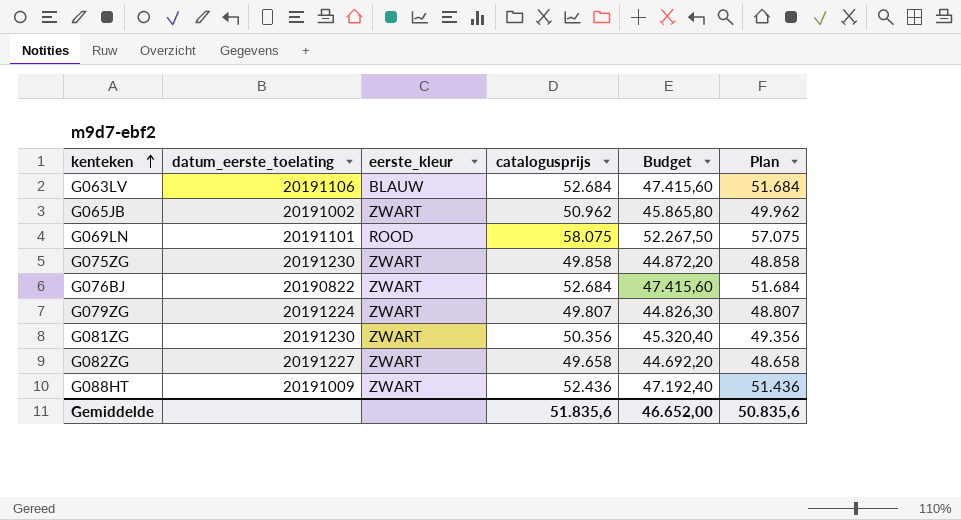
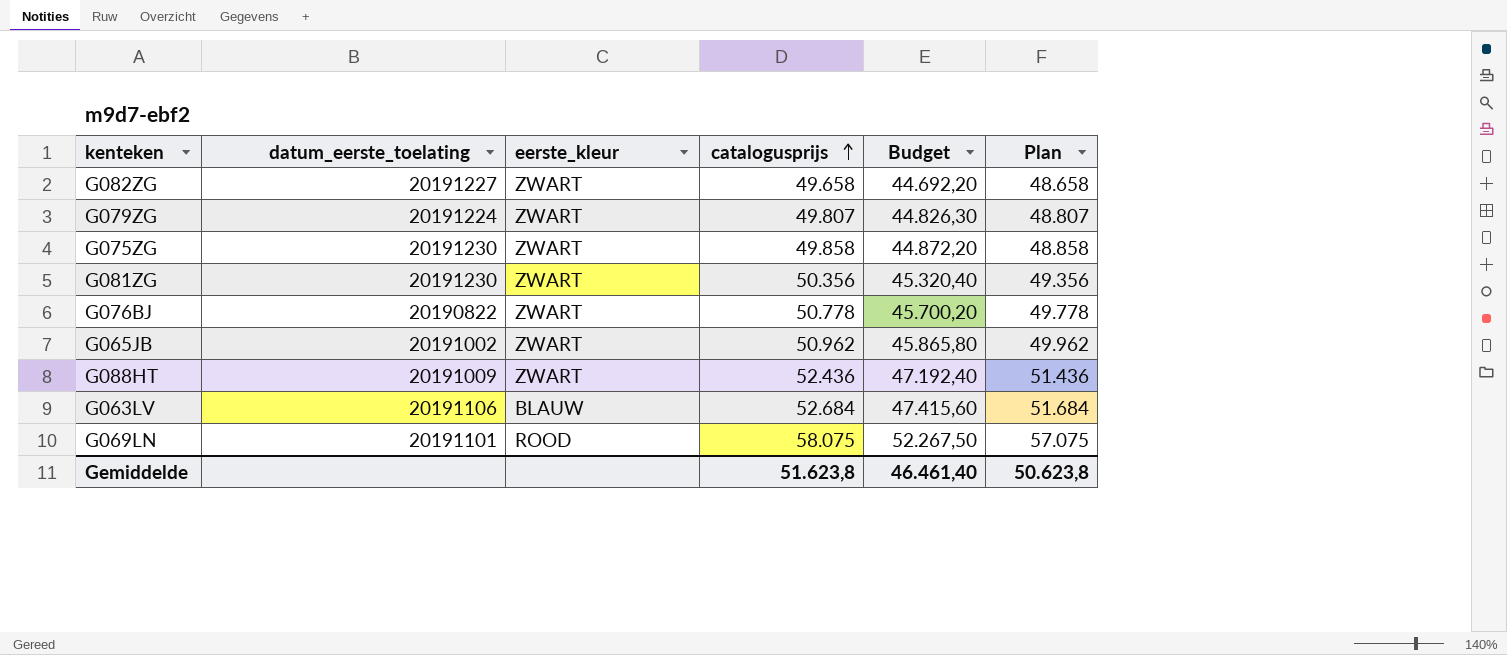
row order: kenteken ascending -> catalogusprijs ascending
G076BJ | catalogusprijs: 52.684 -> 50.778
G076BJ | Budget: 47.415,60 -> 45.700,20
G076BJ | Plan: 51.684 -> 49.778
Gemiddelde | catalogusprijs: 51.835,6 -> 51.623,8
Gemiddelde | Budget: 46.652,00 -> 46.461,40
Gemiddelde | Plan: 50.835,6 -> 50.623,8

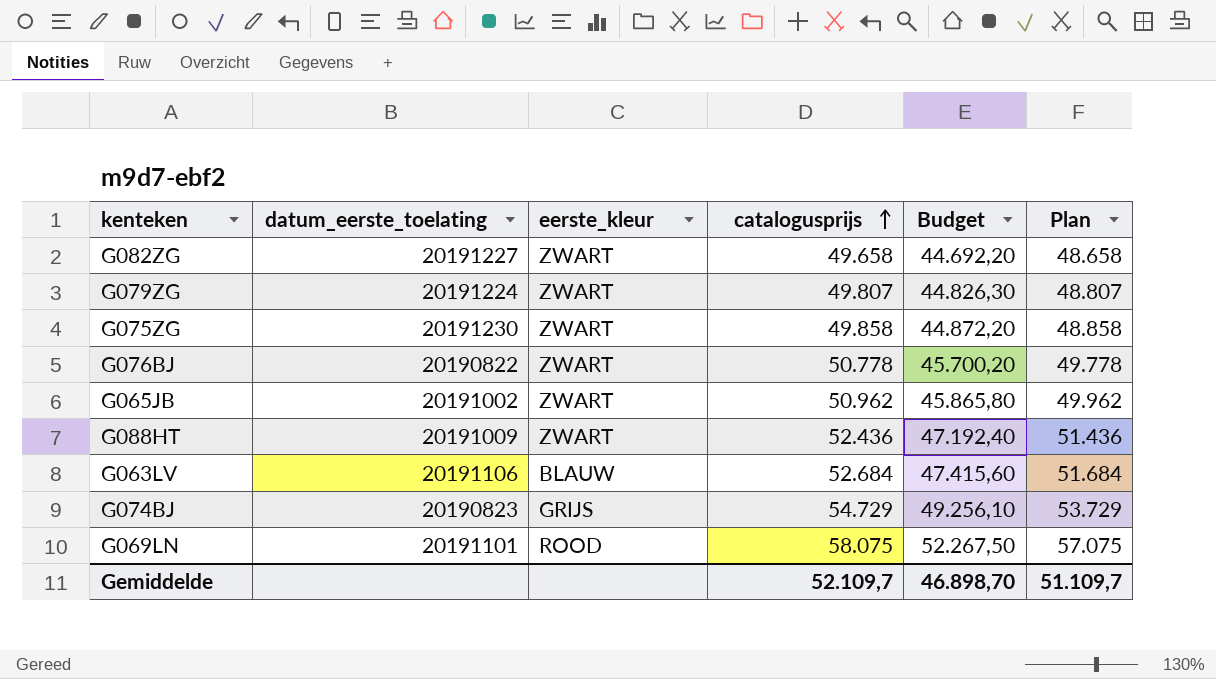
row G081ZG: 20191230 | ZWART | 50.356 | 45.320,40 | 49.356 -> none
row G074BJ: none -> 20190823 | GRIJS | 54.729 | 49.256,10 | 53.729
Gemiddelde | catalogusprijs: 51.623,8 -> 52.109,7
Gemiddelde | Budget: 46.461,40 -> 46.898,70
Gemiddelde | Plan: 50.623,8 -> 51.109,7

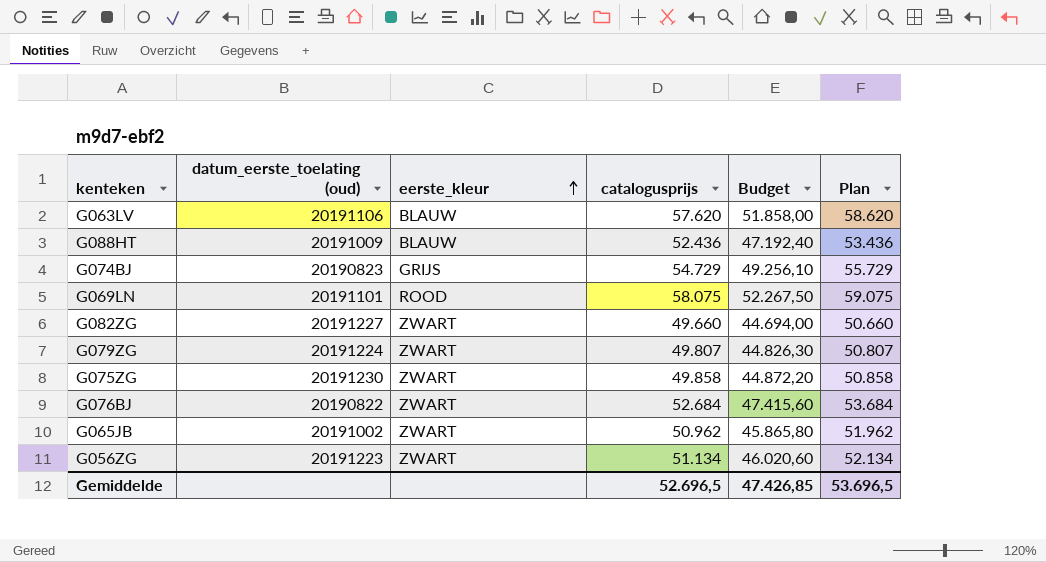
row order: catalogusprijs ascending -> eerste_kleur ascending
column name: datum_eerste_toelating -> datum_eerste_toelating (oud)
column Plan | formula: [catalogusprijs] - 1000 -> [catalogusprijs] + 1000
G063LV | catalogusprijs: 52.684 -> 57.620
G063LV | Budget: 47.415,60 -> 51.858,00
G088HT | eerste_kleur: ZWART -> BLAUW
G082ZG | catalogusprijs: 49.658 -> 49.660
G082ZG | Budget: 44.692,20 -> 44.694,00
G076BJ | catalogusprijs: 50.778 -> 52.684
G076BJ | Budget: 45.700,20 -> 47.415,60
row G056ZG: none -> 20191223 | ZWART | 51.134 | 46.020,60 | 52.134
Gemiddelde | catalogusprijs: 52.109,7 -> 52.696,5
Gemiddelde | Budget: 46.898,70 -> 47.426,85
Gemiddelde | Plan: 51.109,7 -> 53.696,5

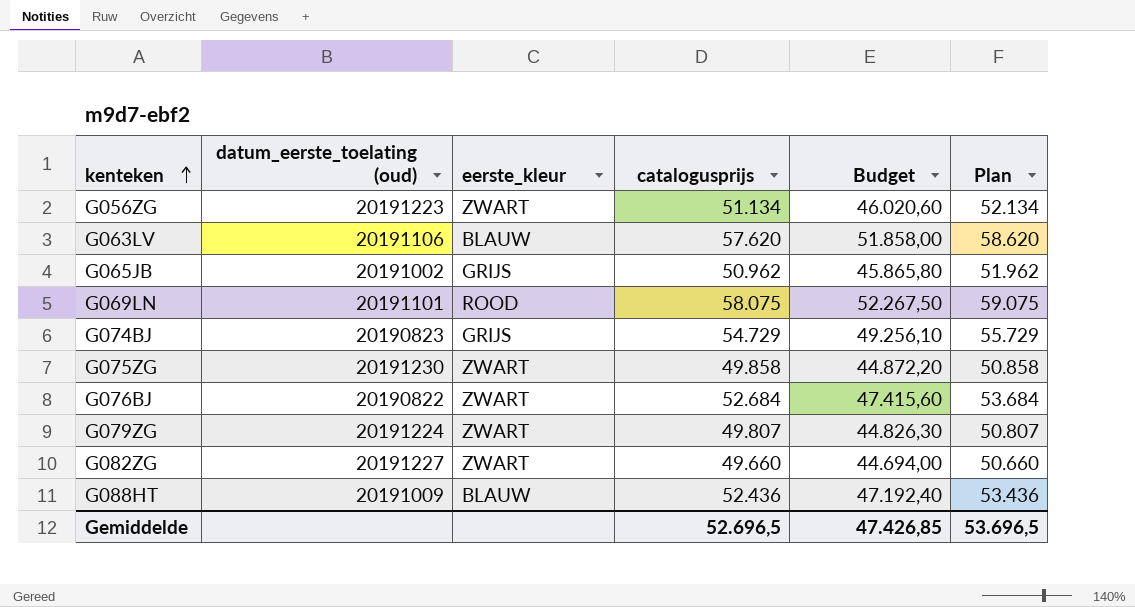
row order: eerste_kleur ascending -> kenteken ascending
G065JB | eerste_kleur: ZWART -> GRIJS

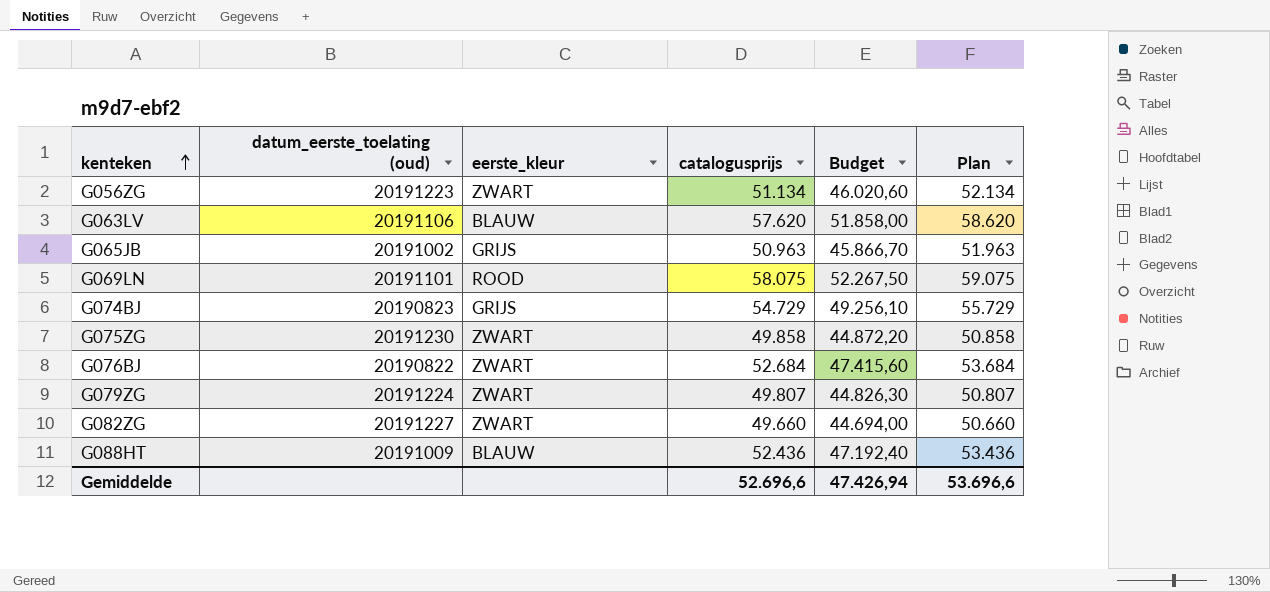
G065JB | catalogusprijs: 50.962 -> 50.963
G065JB | Budget: 45.865,80 -> 45.866,70
G065JB | Plan: 51.962 -> 51.963
Gemiddelde | catalogusprijs: 52.696,5 -> 52.696,6
Gemiddelde | Budget: 47.426,85 -> 47.426,94
Gemiddelde | Plan: 53.696,5 -> 53.696,6

